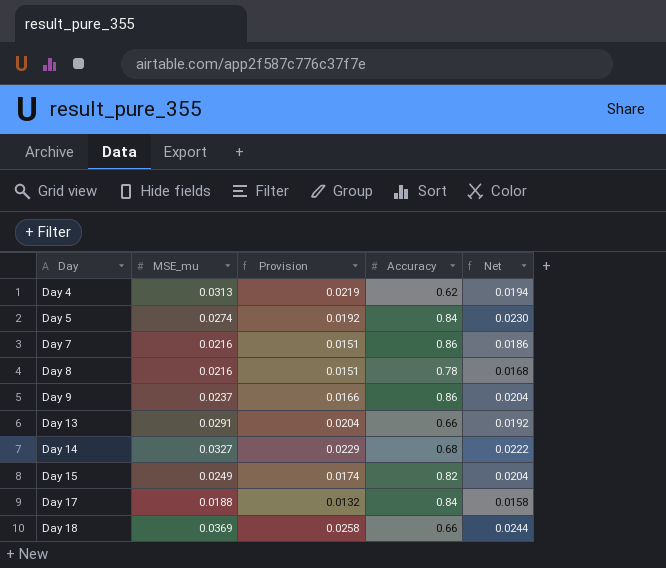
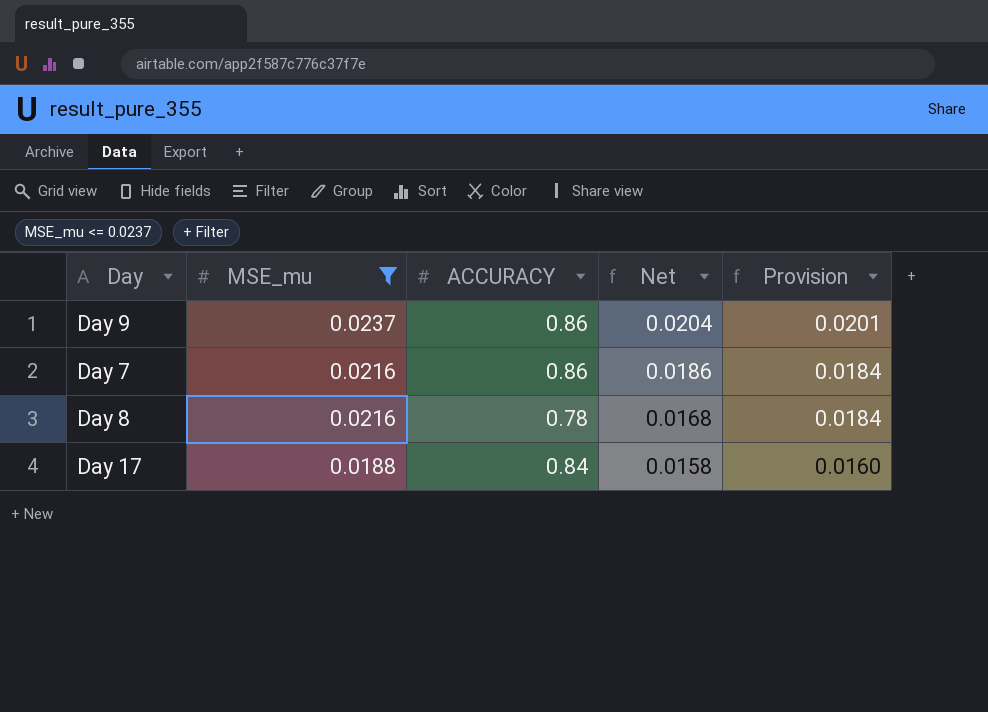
filter: none -> MSE_mu <= 0.0237
row order: Day ascending -> MSE_mu descending
column name: Accuracy -> ACCURACY
column Provision | formula: [MSE_mu] * 0.7 -> [MSE_mu] * 0.85
column Provision | position: 3 -> 5

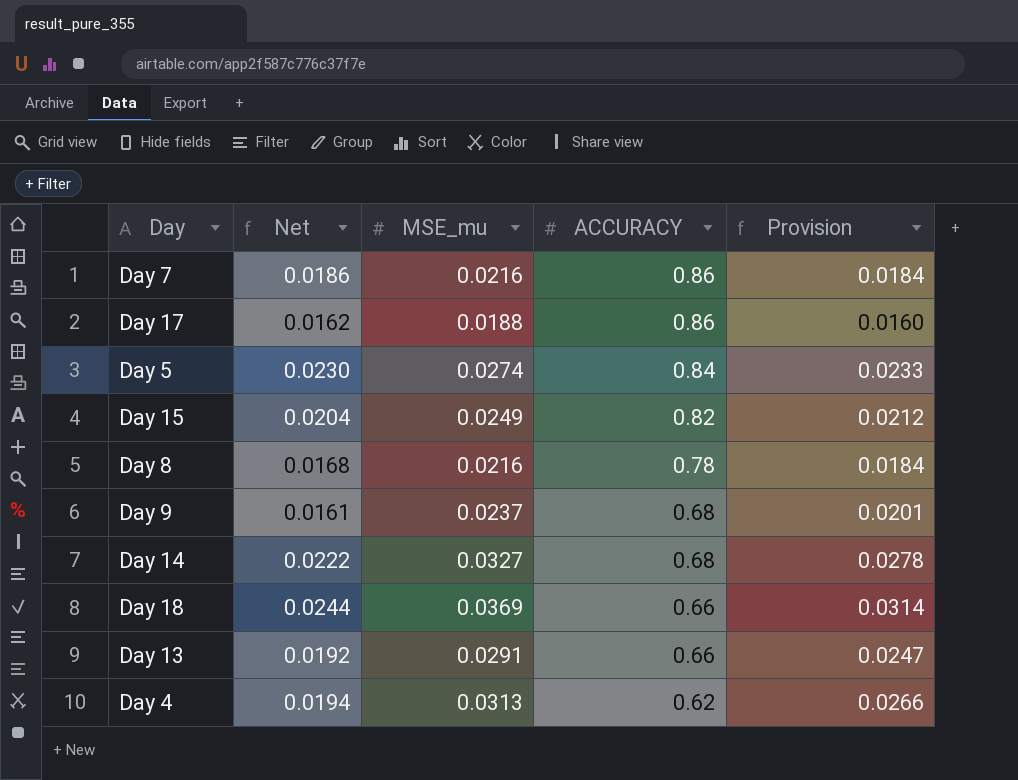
filter: MSE_mu <= 0.0237 -> none
row order: MSE_mu descending -> ACCURACY descending
column Net | position: 4 -> 2
Day 17 | Net: 0.0158 -> 0.0162
Day 17 | ACCURACY: 0.84 -> 0.86
Day 9 | Net: 0.0204 -> 0.0161
Day 9 | ACCURACY: 0.86 -> 0.68

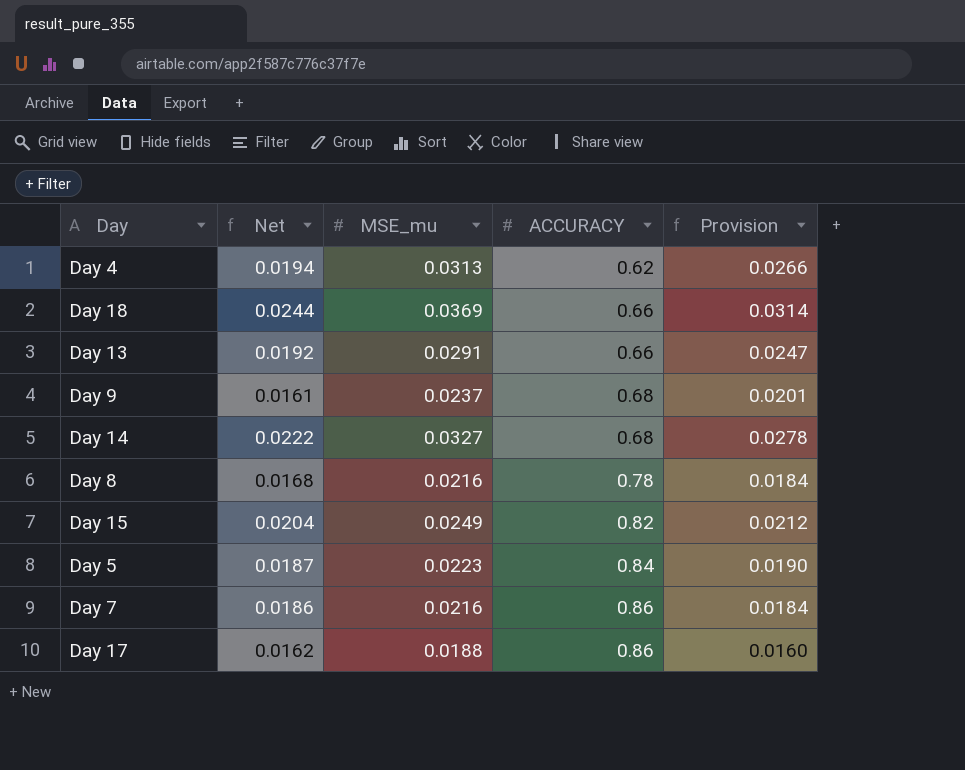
row order: ACCURACY descending -> ACCURACY ascending
Day 5 | Net: 0.0230 -> 0.0187
Day 5 | MSE_mu: 0.0274 -> 0.0223
Day 5 | Provision: 0.0233 -> 0.0190

